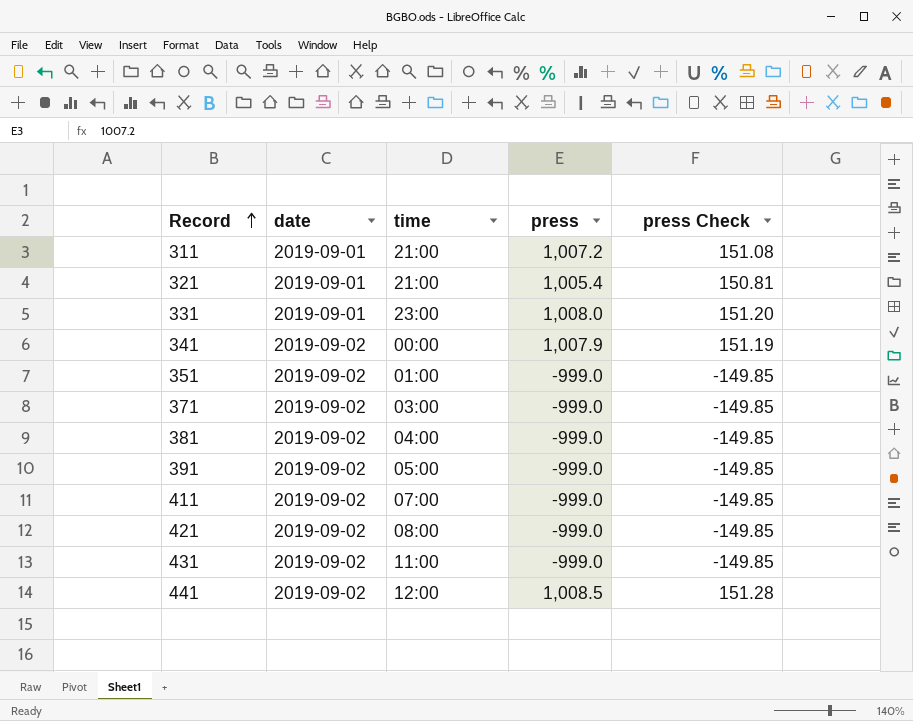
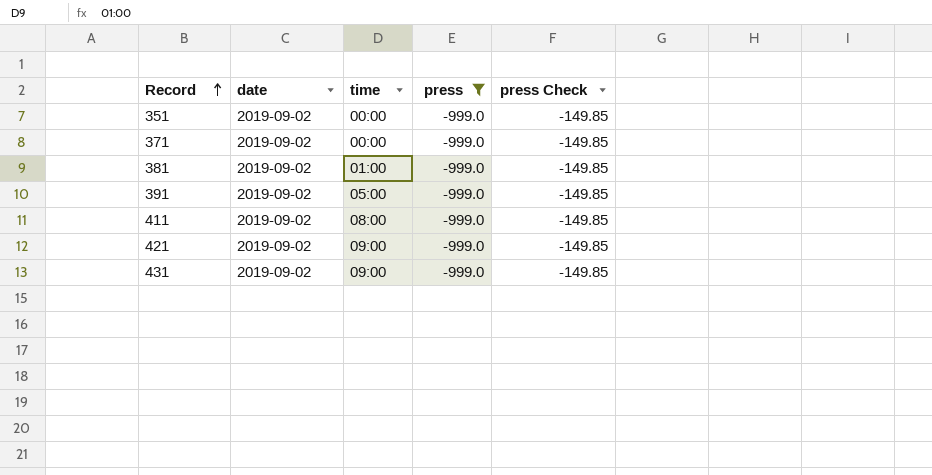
filter: none -> press = -999.0
351 | time: 01:00 -> 00:00
371 | time: 03:00 -> 00:00
381 | time: 04:00 -> 01:00
411 | time: 07:00 -> 08:00
421 | time: 08:00 -> 09:00
431 | time: 11:00 -> 09:00

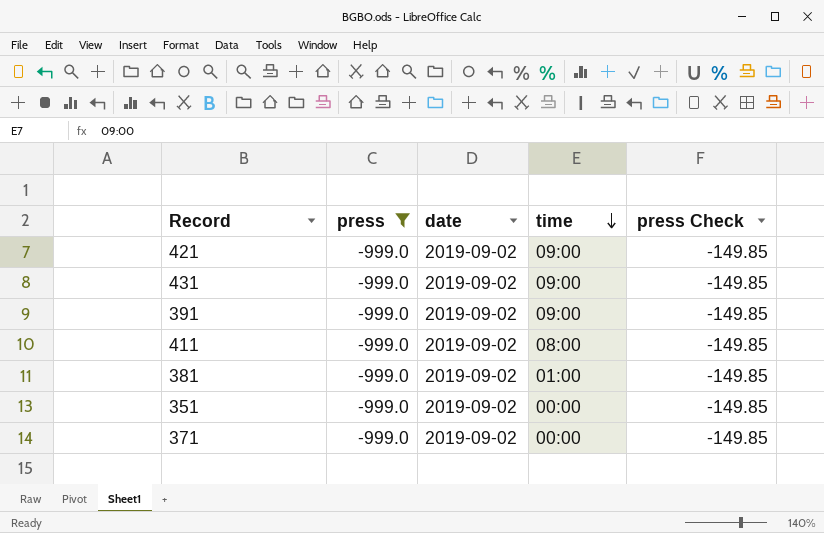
row order: Record ascending -> time descending
column press | position: 4 -> 2
391 | time: 05:00 -> 09:00

